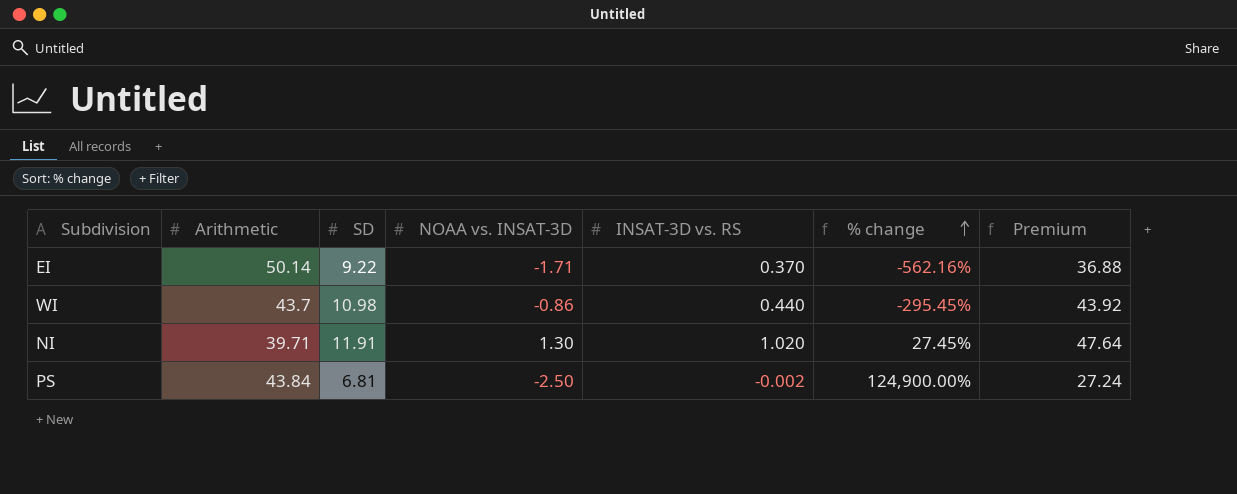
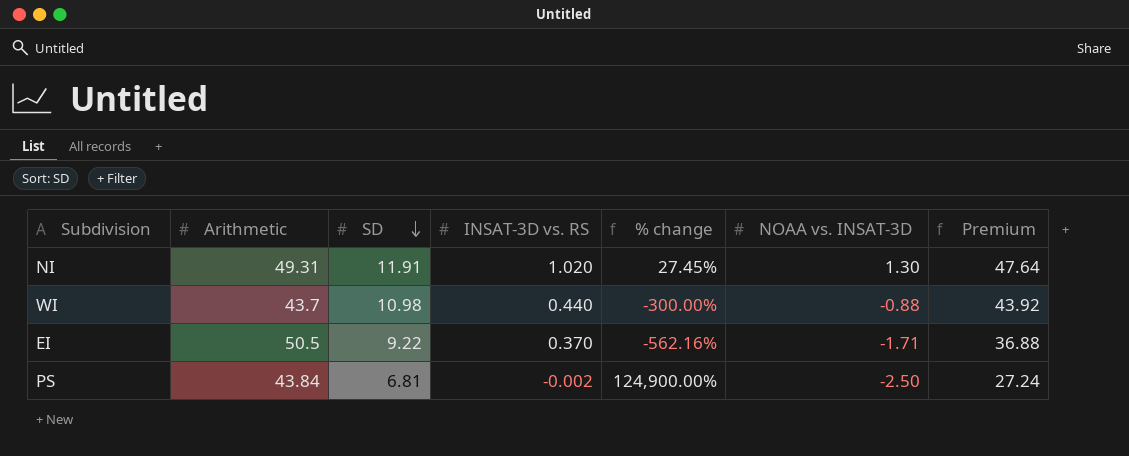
row order: % change ascending -> SD descending
column NOAA vs. INSAT-3D | position: 4 -> 6
NI | Arithmetic: 39.71 -> 49.31
WI | % change: -295.45% -> -300.00%
WI | NOAA vs. INSAT-3D: -0.86 -> -0.88
EI | Arithmetic: 50.14 -> 50.5

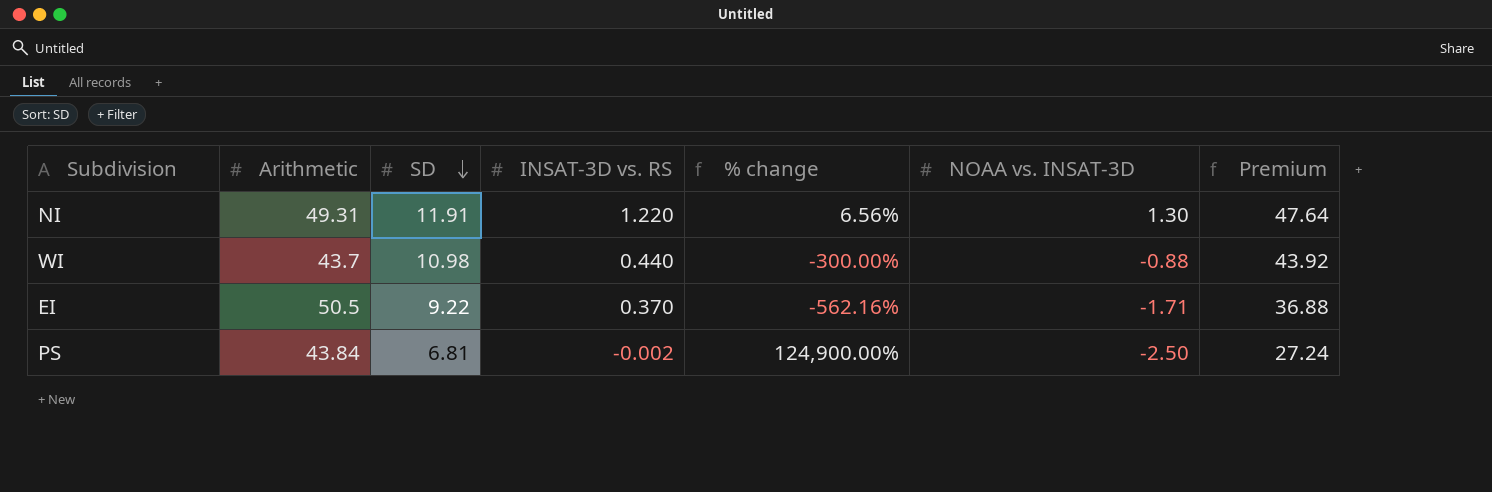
NI | INSAT-3D vs. RS: 1.020 -> 1.220
NI | % change: 27.45% -> 6.56%

